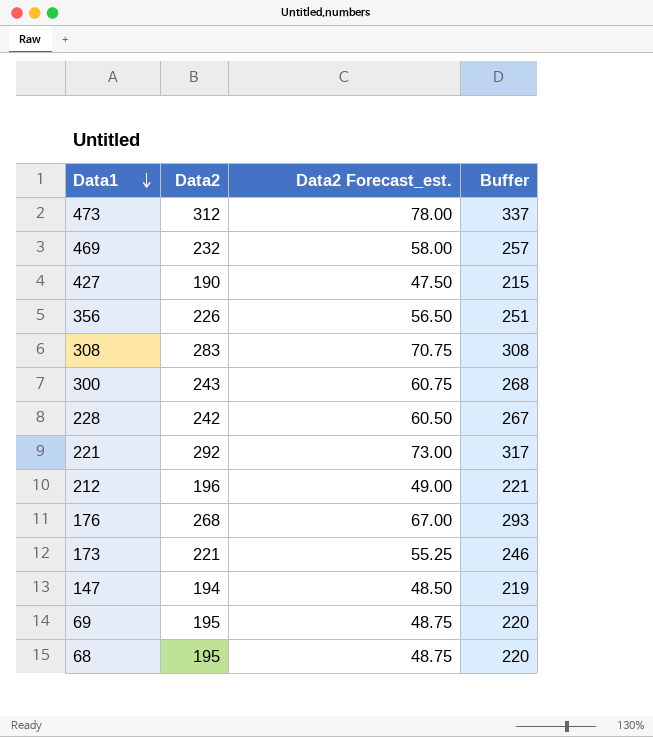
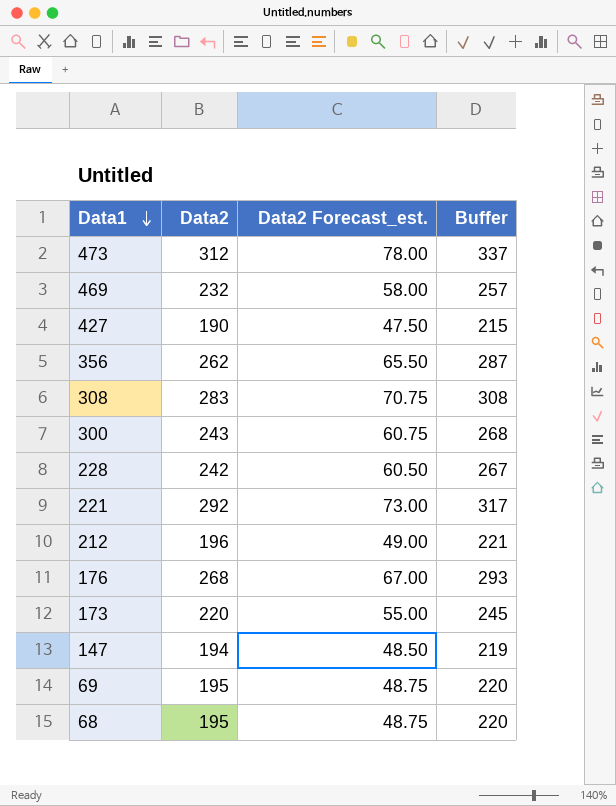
356 | Data2: 226 -> 262
356 | Data2 Forecast_est.: 56.50 -> 65.50
356 | Buffer: 251 -> 287
173 | Data2: 221 -> 220
173 | Data2 Forecast_est.: 55.25 -> 55.00
173 | Buffer: 246 -> 245

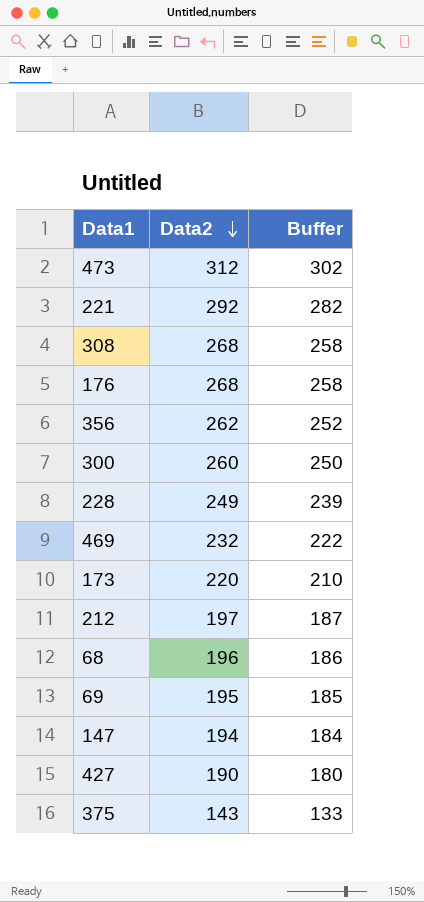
row order: Data1 descending -> Data2 descending
column Data2 Forecast_est. | formula: [Data2] * 0.25 -> none
column Buffer | formula: [Data2] + 25 -> [Data2] - 10
308 | Data2: 283 -> 268
300 | Data2: 243 -> 260
228 | Data2: 242 -> 249
212 | Data2: 196 -> 197
68 | Data2: 195 -> 196
row 375: none -> 143 | 133

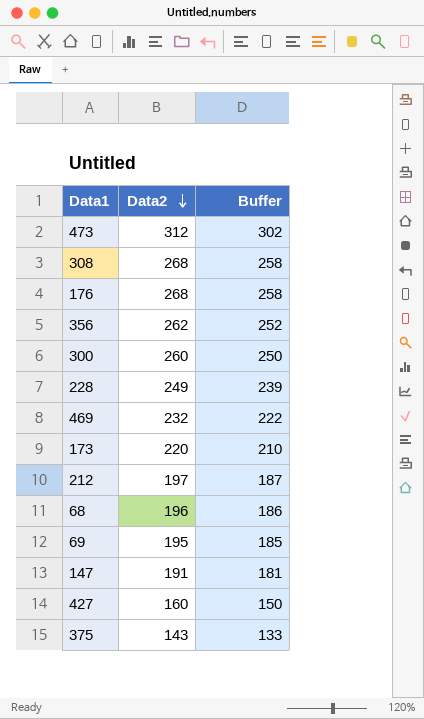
row 221: 292 | 282 -> none
147 | Data2: 194 -> 191
147 | Buffer: 184 -> 181
427 | Data2: 190 -> 160
427 | Buffer: 180 -> 150

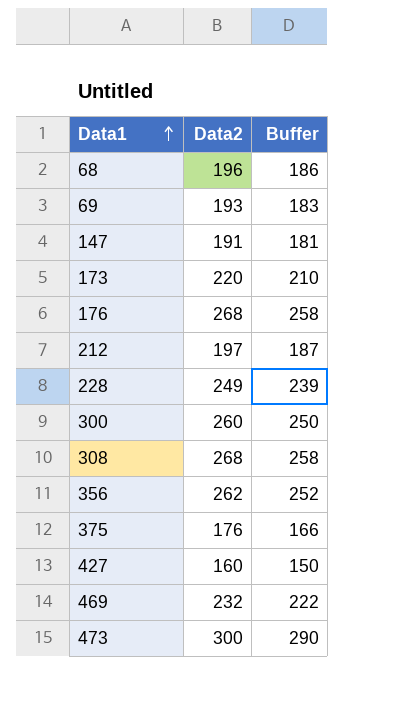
row order: Data2 descending -> Data1 ascending
69 | Data2: 195 -> 193
69 | Buffer: 185 -> 183
375 | Data2: 143 -> 176
375 | Buffer: 133 -> 166
473 | Data2: 312 -> 300
473 | Buffer: 302 -> 290

